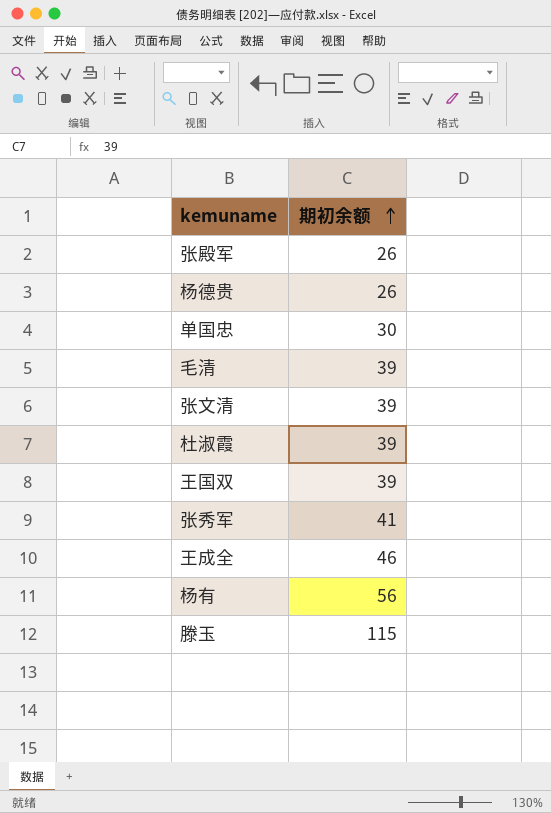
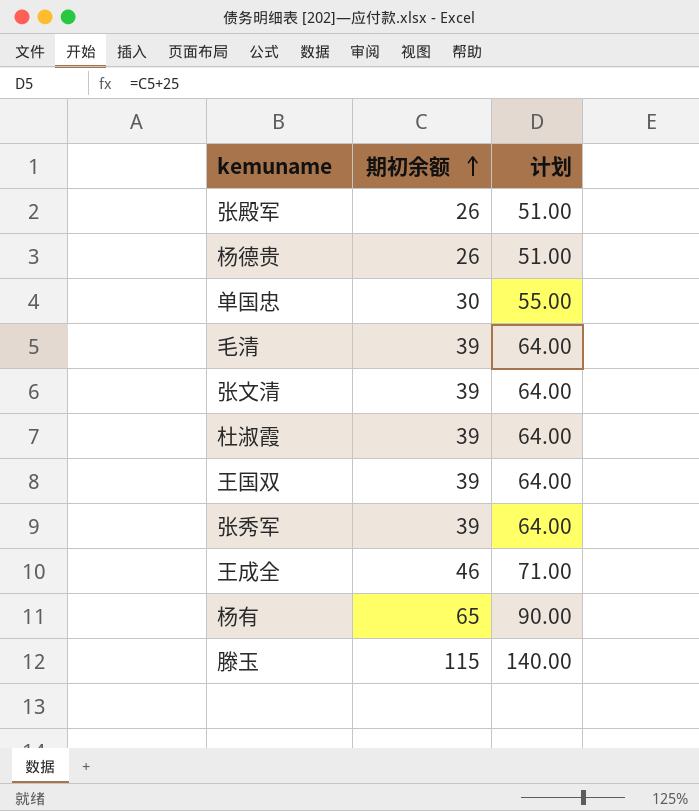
column 计划 | formula: none -> [期初余额] + 25
张秀军 | 期初余额: 41 -> 39
杨有 | 期初余额: 56 -> 65

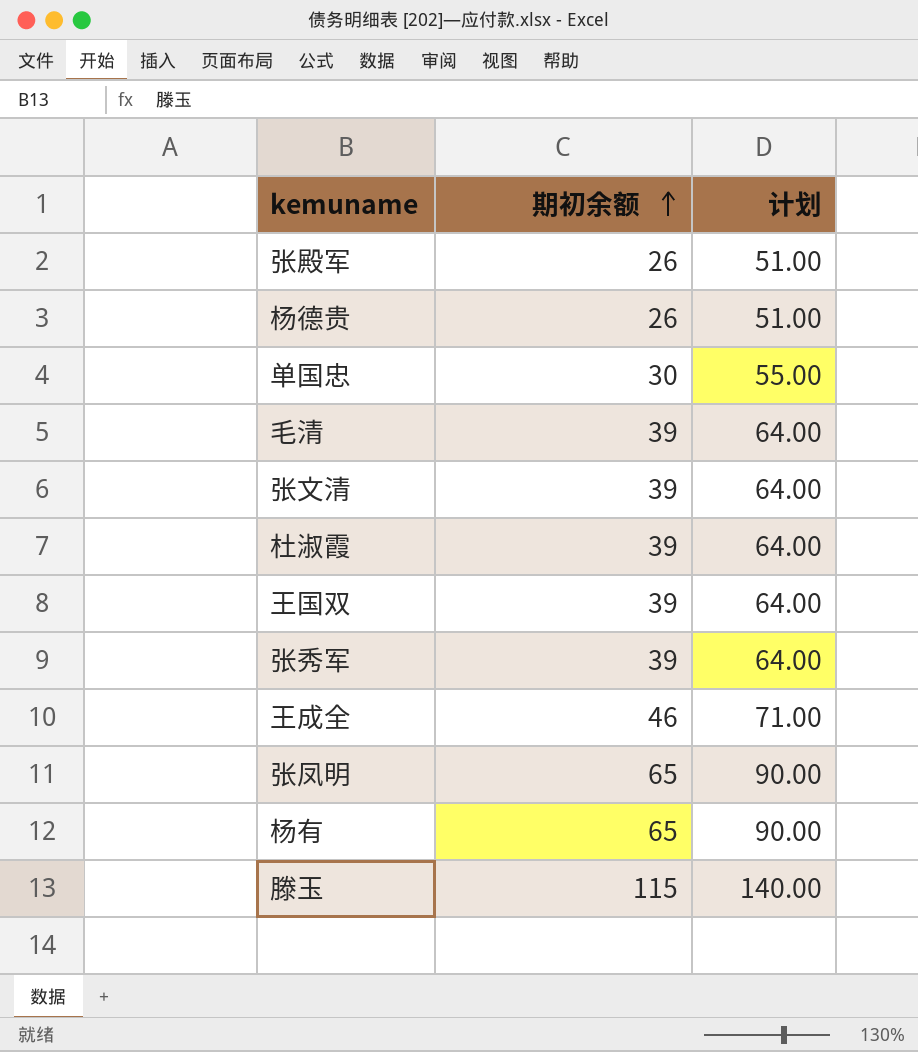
row 张凤明: none -> 65 | 90.00

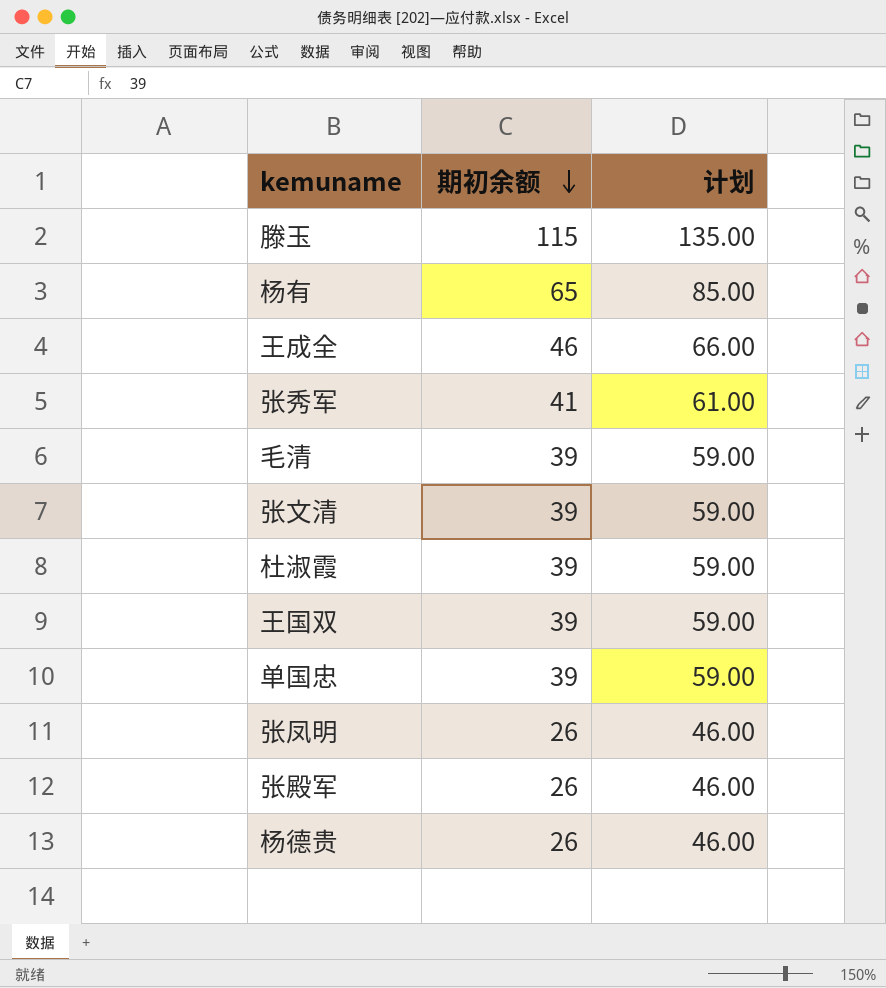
row order: 期初余额 ascending -> 期初余额 descending
column 计划 | formula: [期初余额] + 25 -> [期初余额] + 20
张秀军 | 期初余额: 39 -> 41
单国忠 | 期初余额: 30 -> 39
张凤明 | 期初余额: 65 -> 26

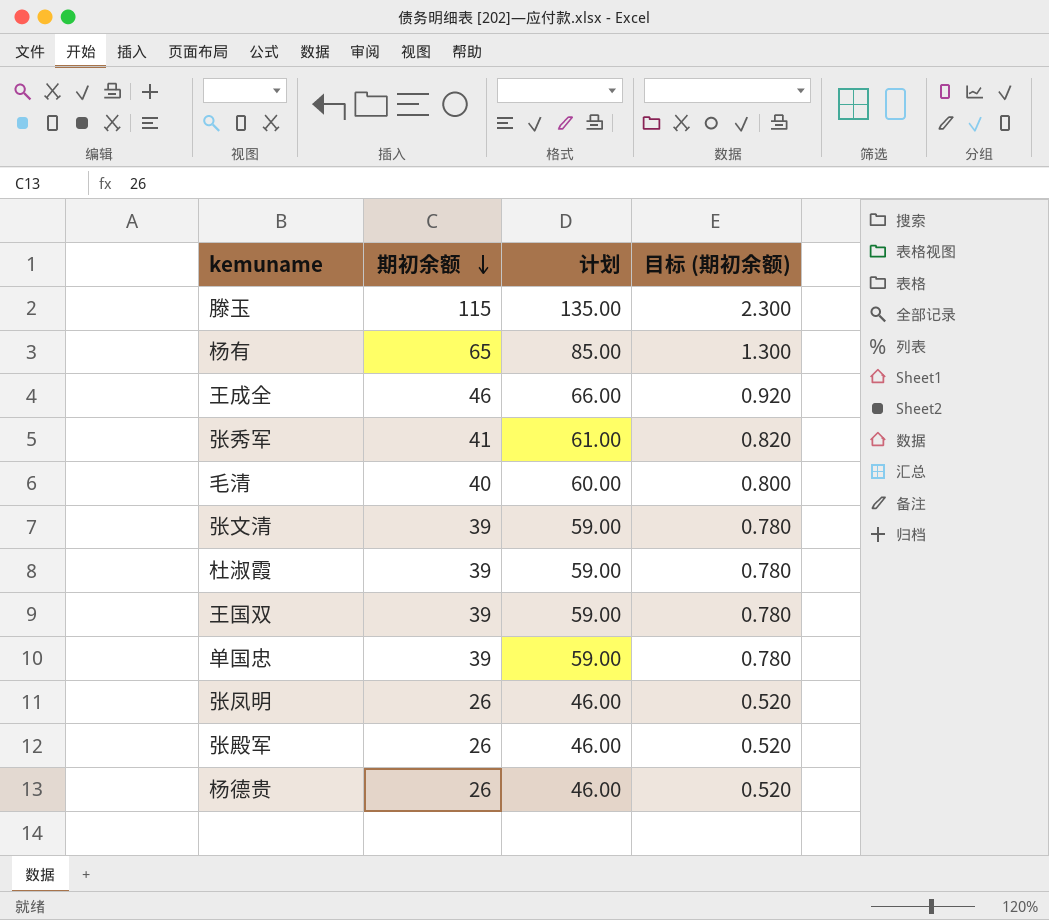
column 目标 (期初余额) | formula: none -> [期初余额] * 0.02
毛清 | 期初余额: 39 -> 40
毛清 | 计划: 59.00 -> 60.00

